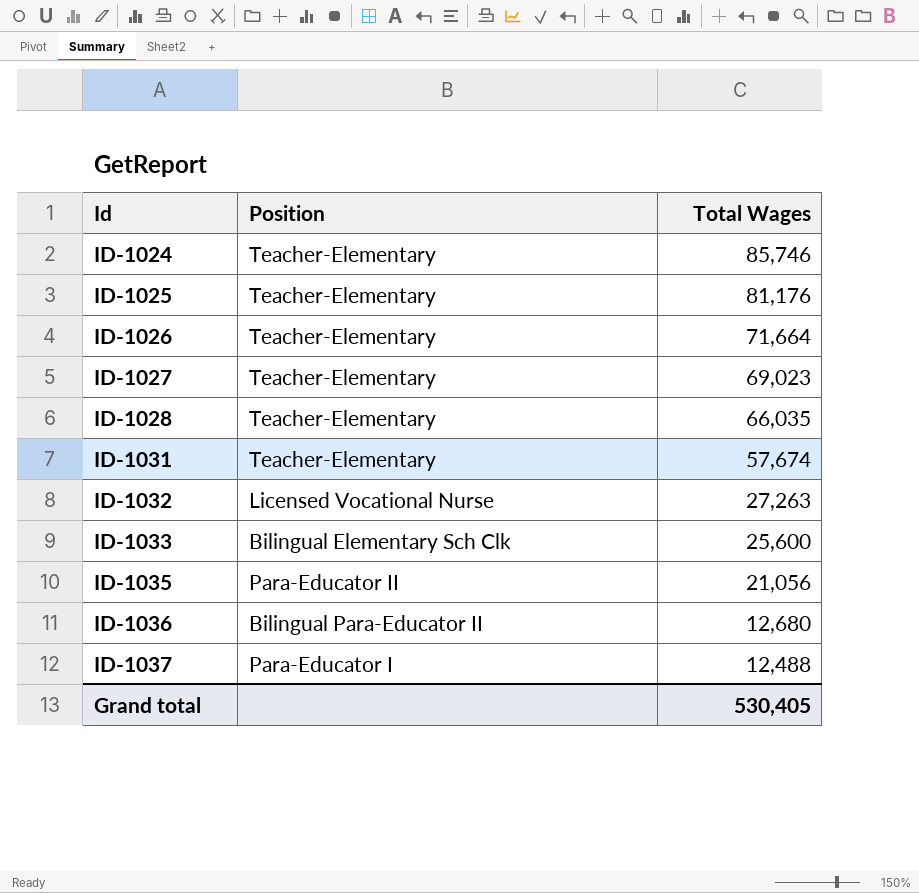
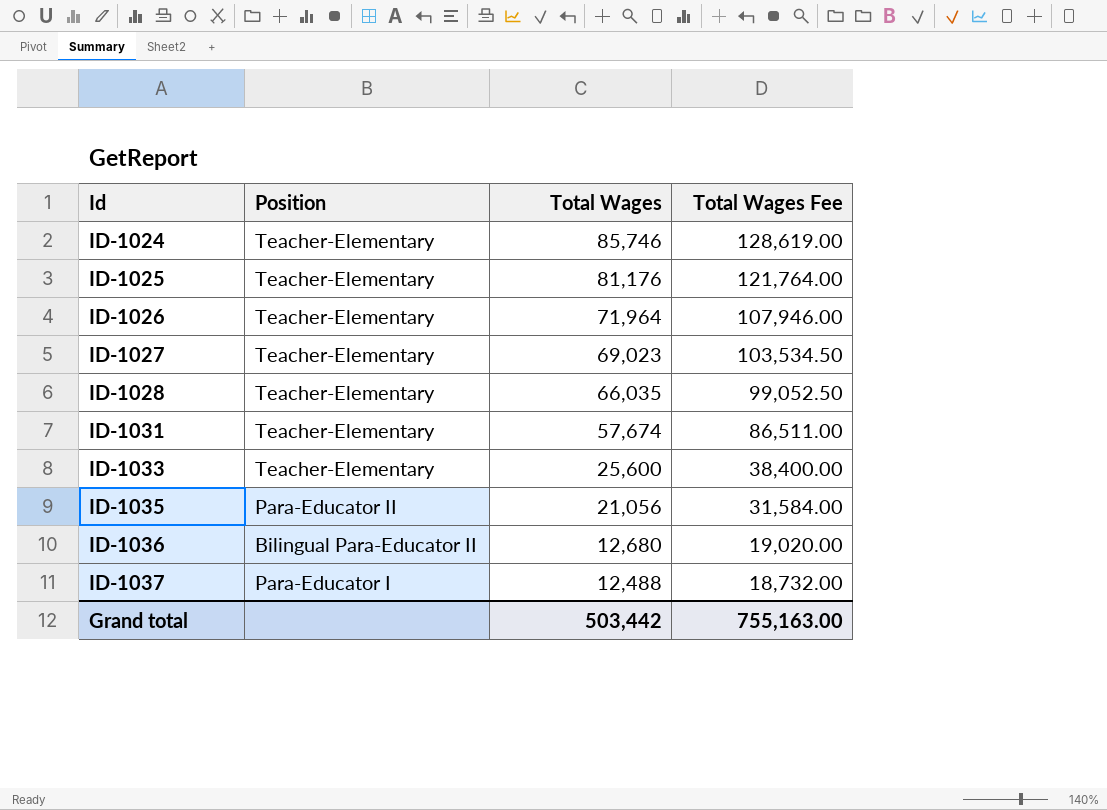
column Total Wages Fee | formula: none -> [Total Wages] * 1.5
row ID-1032: Licensed Vocational Nurse | 27,263 -> none
ID-1026 | Total Wages: 71,664 -> 71,964
ID-1033 | Position: Bilingual Elementary Sch Clk -> Teacher-Elementary
Grand total | Total Wages: 530,405 -> 503,442

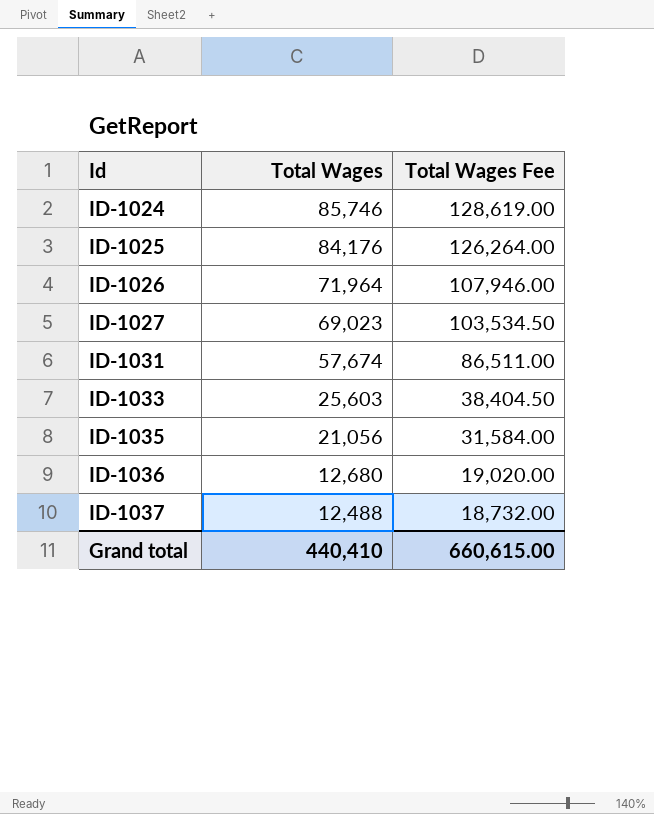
column Position | position: 2 -> none
row ID-1028: Teacher-Elementary | 66,035 | 99,052.50 -> none
ID-1025 | Total Wages: 81,176 -> 84,176
ID-1025 | Total Wages Fee: 121,764.00 -> 126,264.00
ID-1033 | Total Wages: 25,600 -> 25,603
ID-1033 | Total Wages Fee: 38,400.00 -> 38,404.50
Grand total | Total Wages: 503,442 -> 440,410
Grand total | Total Wages Fee: 755,163.00 -> 660,615.00

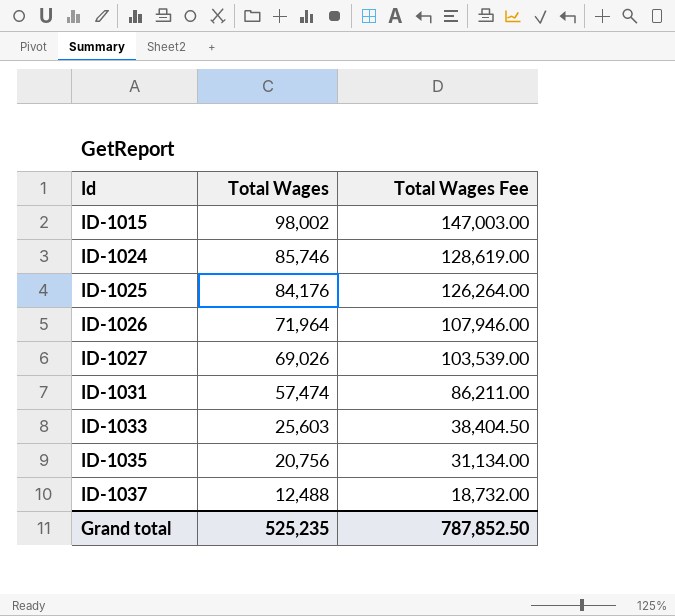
row ID-1036: 12,680 | 19,020.00 -> none
row ID-1015: none -> 98,002 | 147,003.00
ID-1027 | Total Wages: 69,023 -> 69,026
ID-1027 | Total Wages Fee: 103,534.50 -> 103,539.00
ID-1031 | Total Wages: 57,674 -> 57,474
ID-1031 | Total Wages Fee: 86,511.00 -> 86,211.00
ID-1035 | Total Wages: 21,056 -> 20,756
ID-1035 | Total Wages Fee: 31,584.00 -> 31,134.00
Grand total | Total Wages: 440,410 -> 525,235
Grand total | Total Wages Fee: 660,615.00 -> 787,852.50

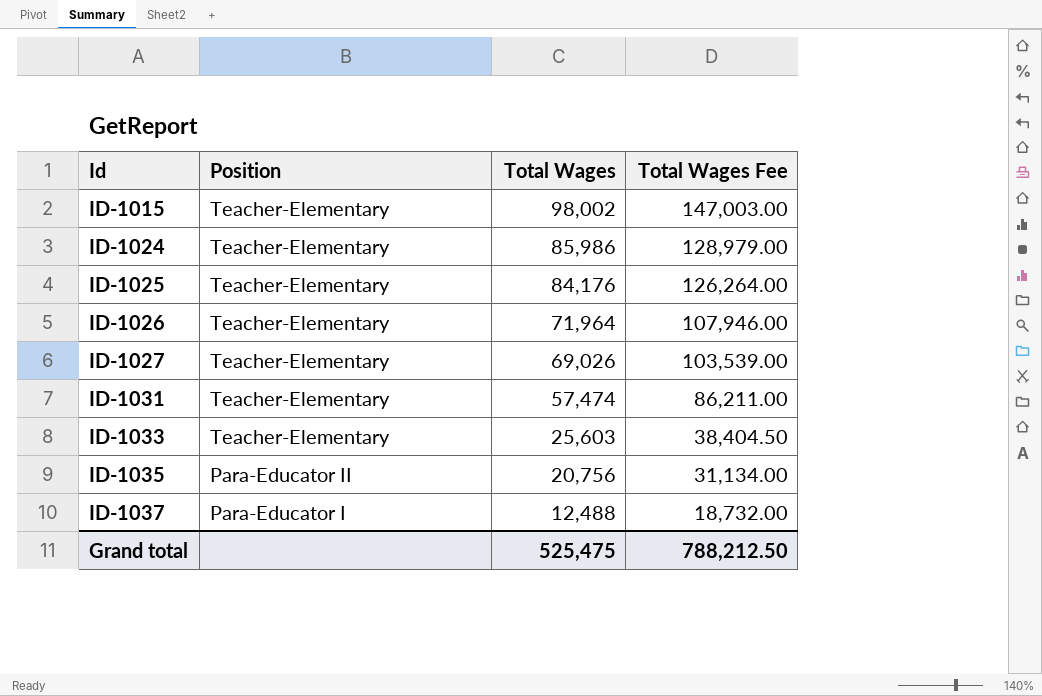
column Position | position: none -> 2
ID-1024 | Total Wages: 85,746 -> 85,986
ID-1024 | Total Wages Fee: 128,619.00 -> 128,979.00
Grand total | Total Wages: 525,235 -> 525,475
Grand total | Total Wages Fee: 787,852.50 -> 788,212.50

